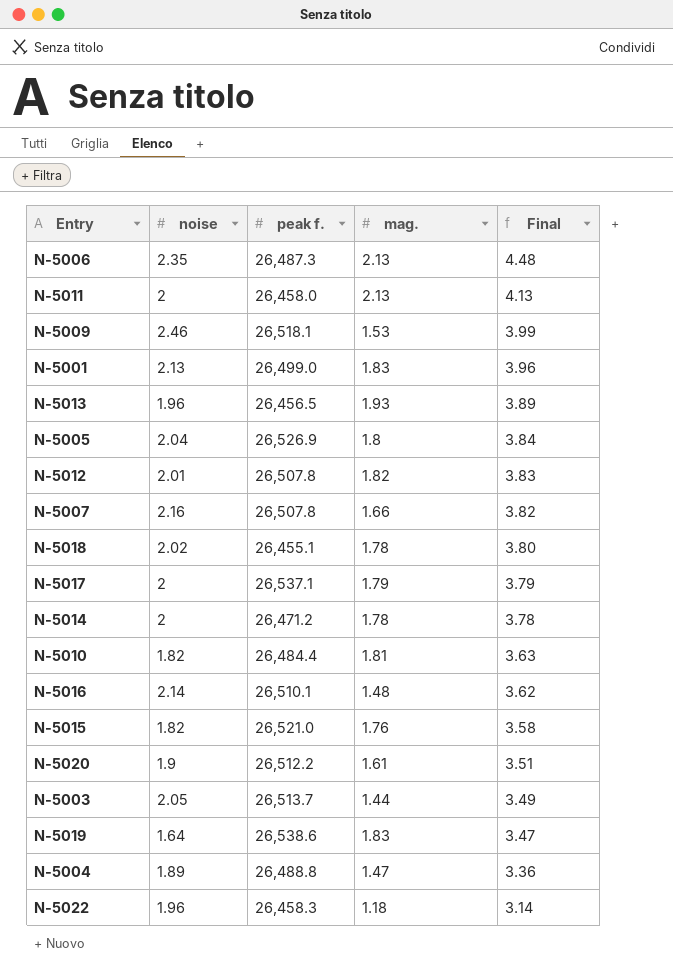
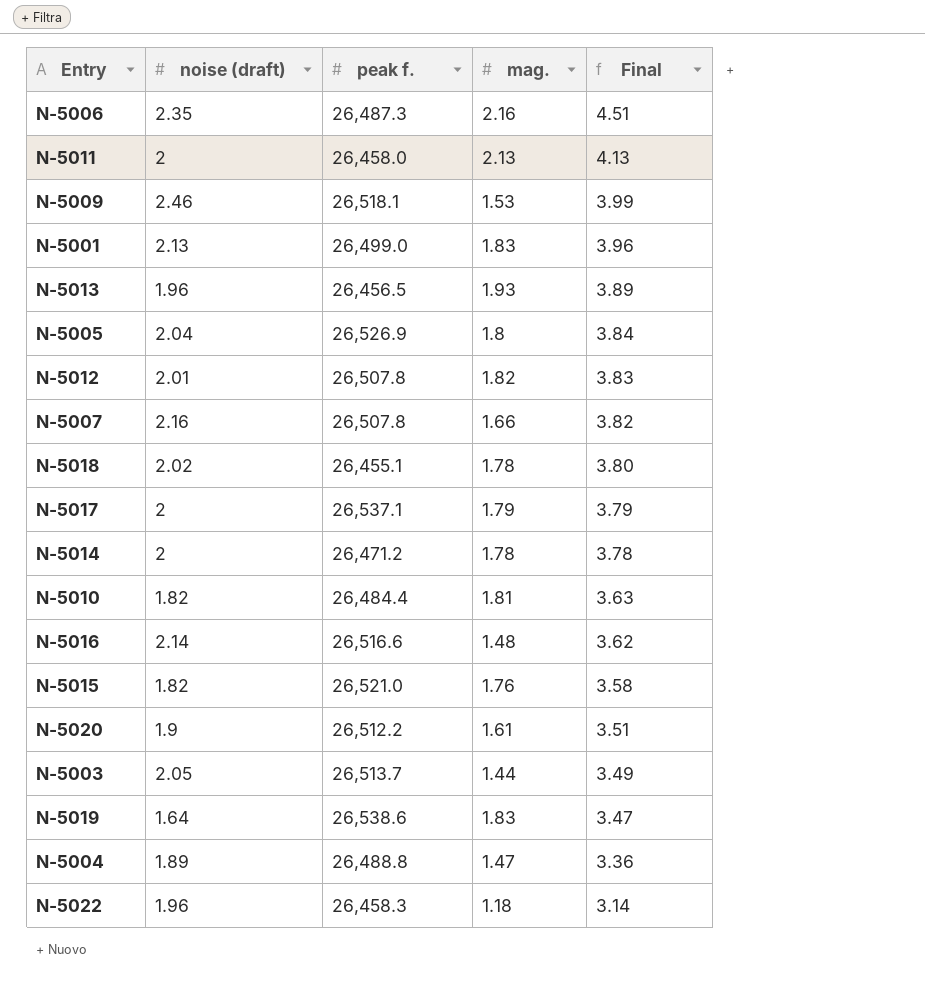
column name: noise -> noise (draft)
N-5006 | mag.: 2.13 -> 2.16
N-5006 | Final: 4.48 -> 4.51
N-5016 | peak f.: 26,510.1 -> 26,516.6

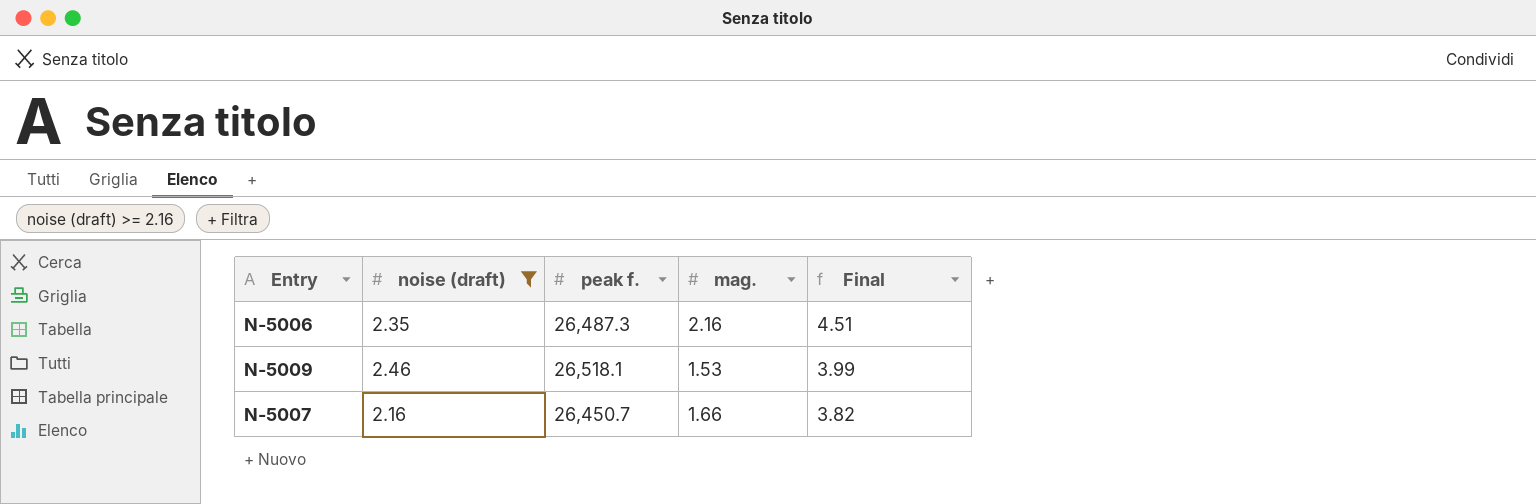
filter: none -> noise (draft) >= 2.16
N-5007 | peak f.: 26,507.8 -> 26,450.7

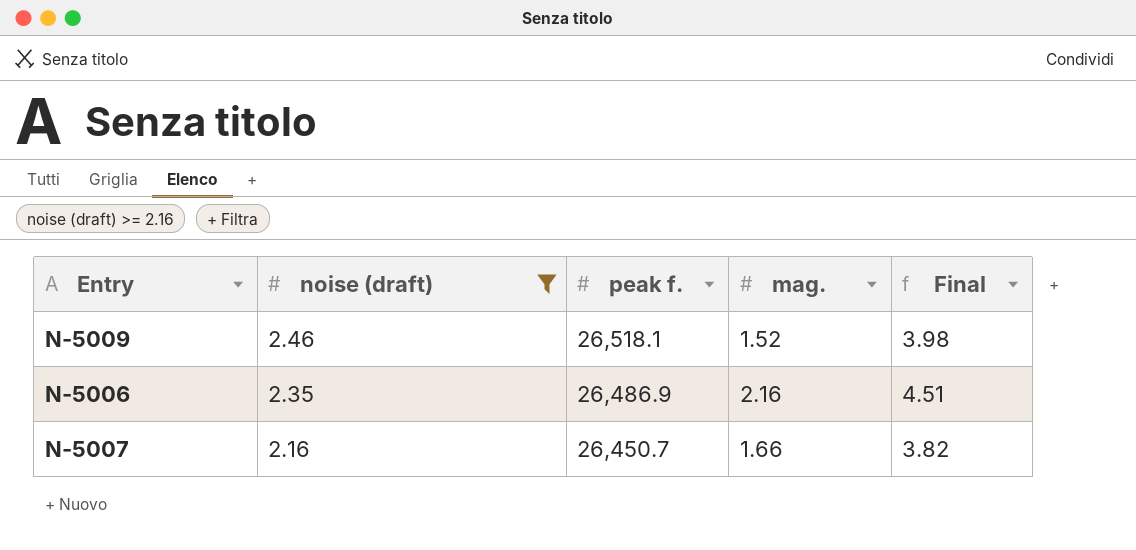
row order: Final descending -> noise (draft) descending
N-5009 | mag.: 1.53 -> 1.52
N-5009 | Final: 3.99 -> 3.98
N-5006 | peak f.: 26,487.3 -> 26,486.9

